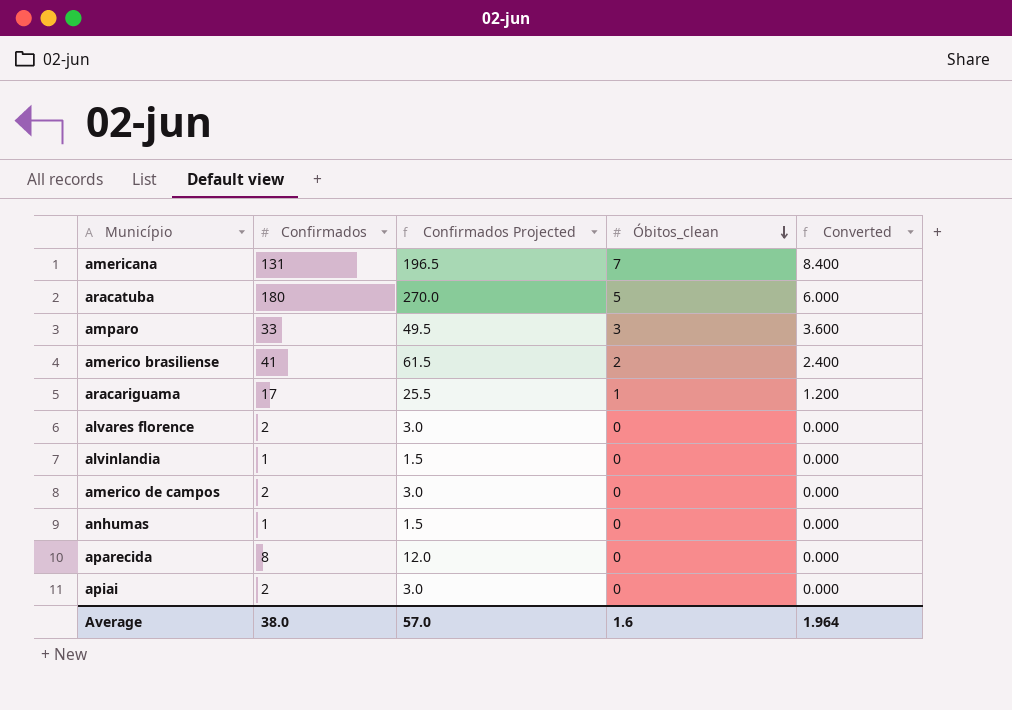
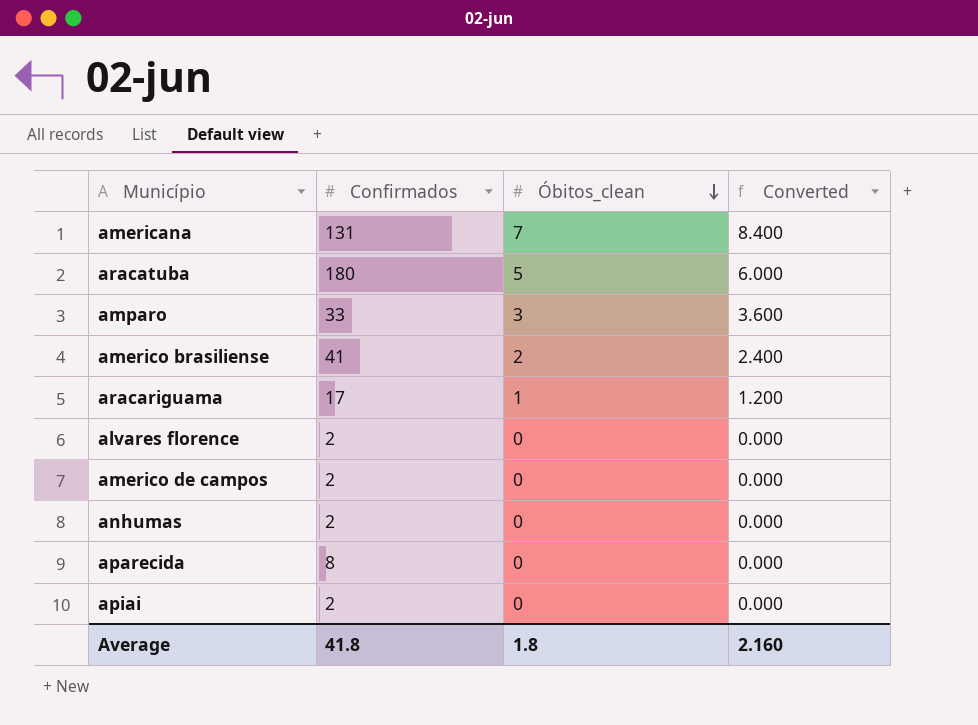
column Confirmados Projected | formula: [Confirmados] * 1.5 -> none
row alvinlandia: 1 | 1.5 | 0 | 0.000 -> none
anhumas | Confirmados: 1 -> 2
Average | Confirmados: 38.0 -> 41.8
Average | Óbitos_clean: 1.6 -> 1.8
Average | Converted: 1.964 -> 2.160

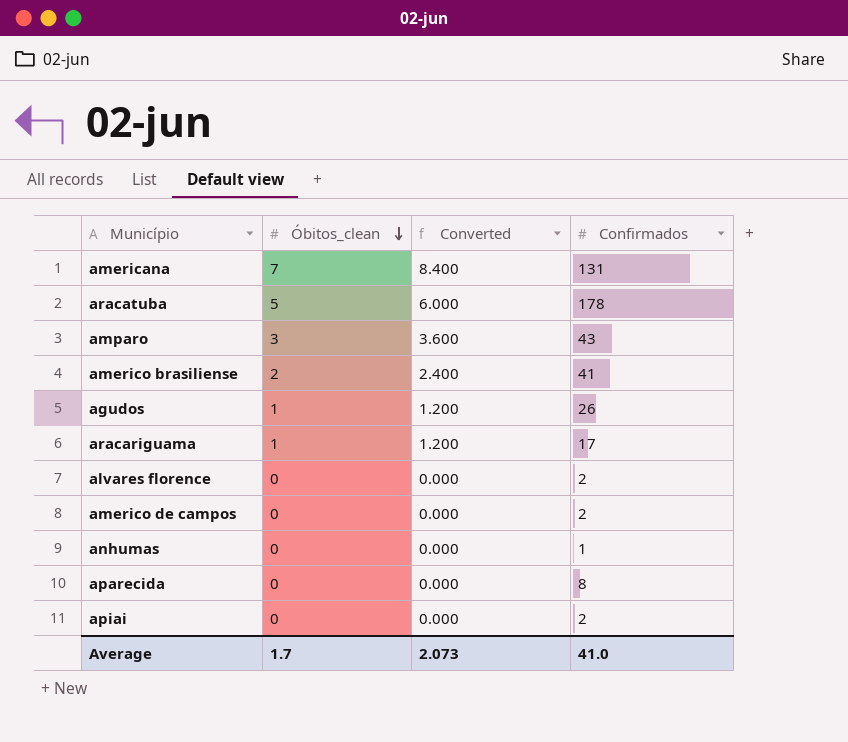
column Confirmados | position: 2 -> 4
aracatuba | Confirmados: 180 -> 178
amparo | Confirmados: 33 -> 43
row agudos: none -> 1 | 1.200 | 26
anhumas | Confirmados: 2 -> 1
Average | Óbitos_clean: 1.8 -> 1.7
Average | Converted: 2.160 -> 2.073
Average | Confirmados: 41.8 -> 41.0

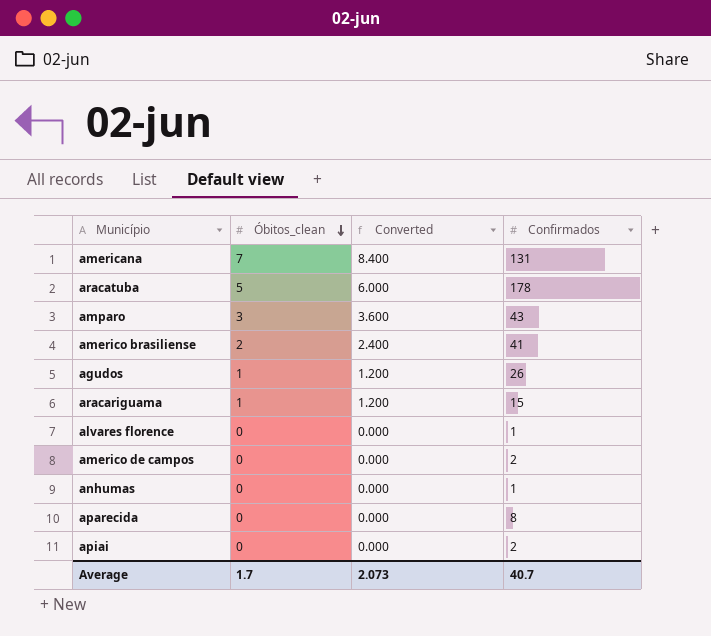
aracariguama | Confirmados: 17 -> 15
alvares florence | Confirmados: 2 -> 1
Average | Confirmados: 41.0 -> 40.7

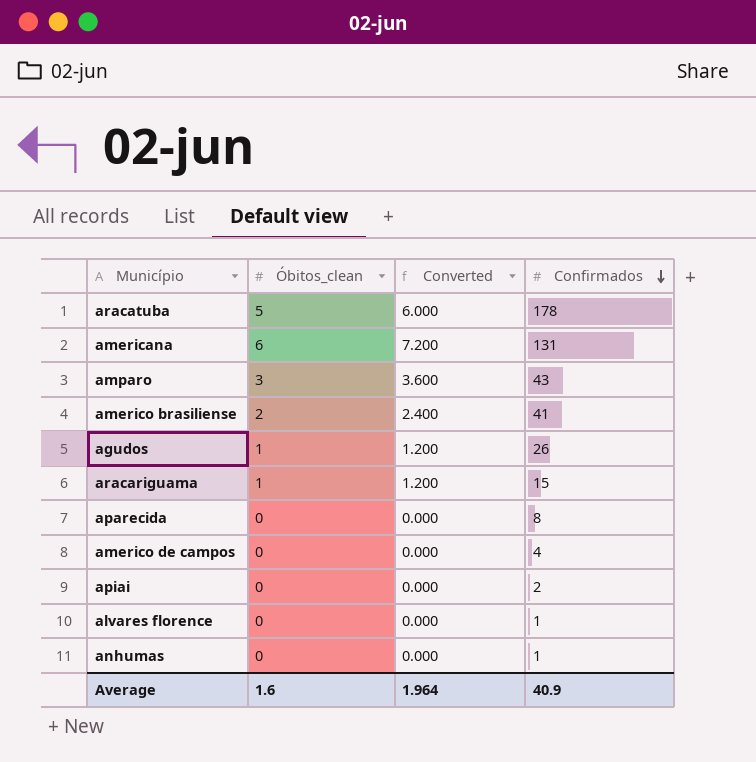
row order: Óbitos_clean descending -> Confirmados descending
americana | Óbitos_clean: 7 -> 6
americana | Converted: 8.400 -> 7.200
americo de campos | Confirmados: 2 -> 4
Average | Óbitos_clean: 1.7 -> 1.6
Average | Converted: 2.073 -> 1.964
Average | Confirmados: 40.7 -> 40.9

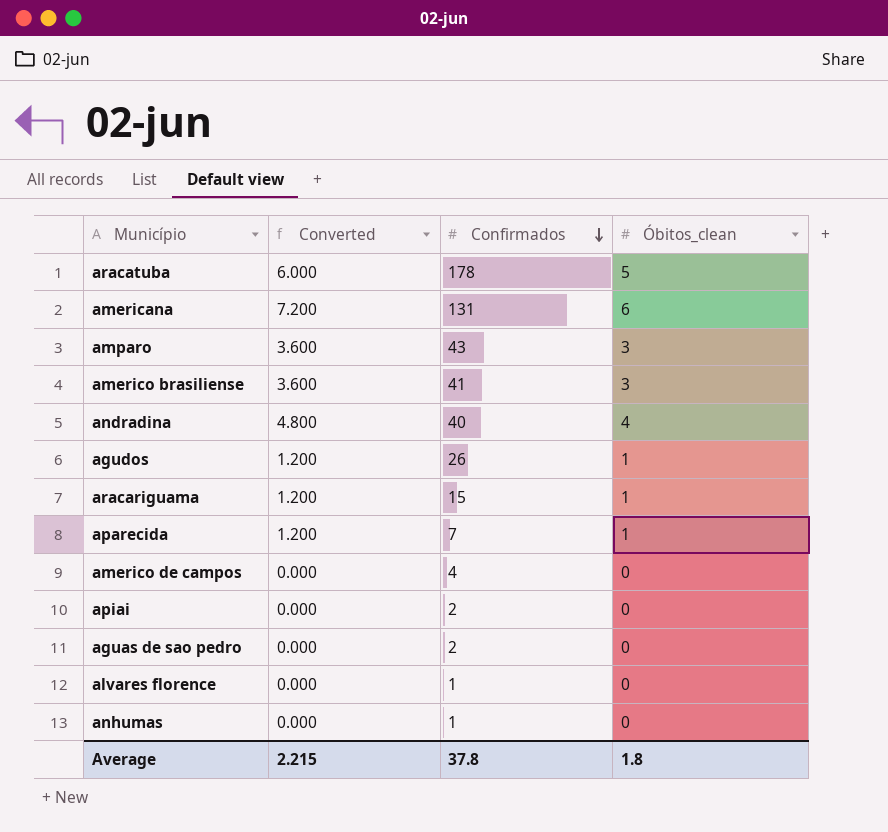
column Óbitos_clean | position: 2 -> 4
americo brasiliense | Converted: 2.400 -> 3.600
americo brasiliense | Óbitos_clean: 2 -> 3
row andradina: none -> 4.800 | 40 | 4
aparecida | Converted: 0.000 -> 1.200
aparecida | Confirmados: 8 -> 7
aparecida | Óbitos_clean: 0 -> 1
row aguas de sao pedro: none -> 0.000 | 2 | 0
Average | Converted: 1.964 -> 2.215
Average | Confirmados: 40.9 -> 37.8
Average | Óbitos_clean: 1.6 -> 1.8

